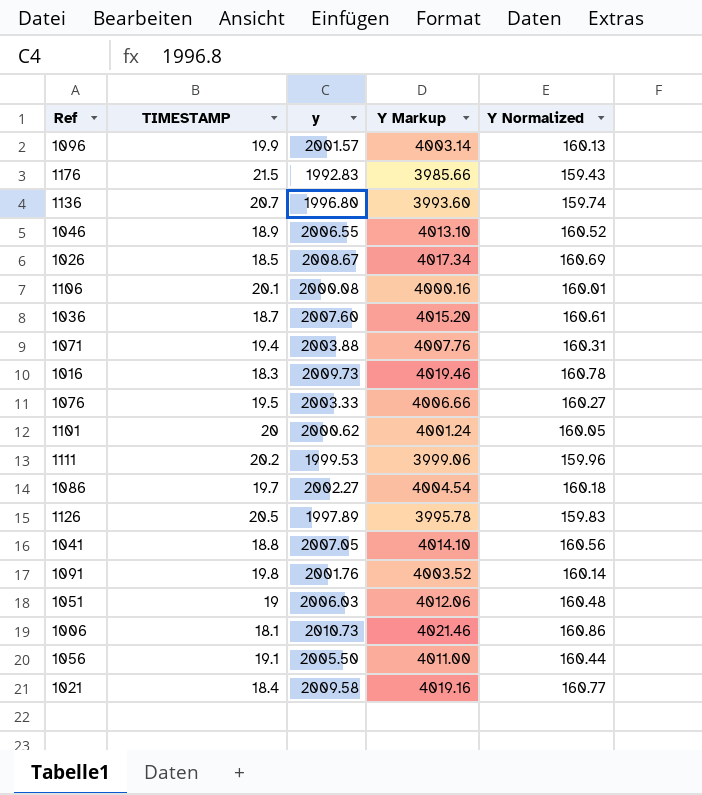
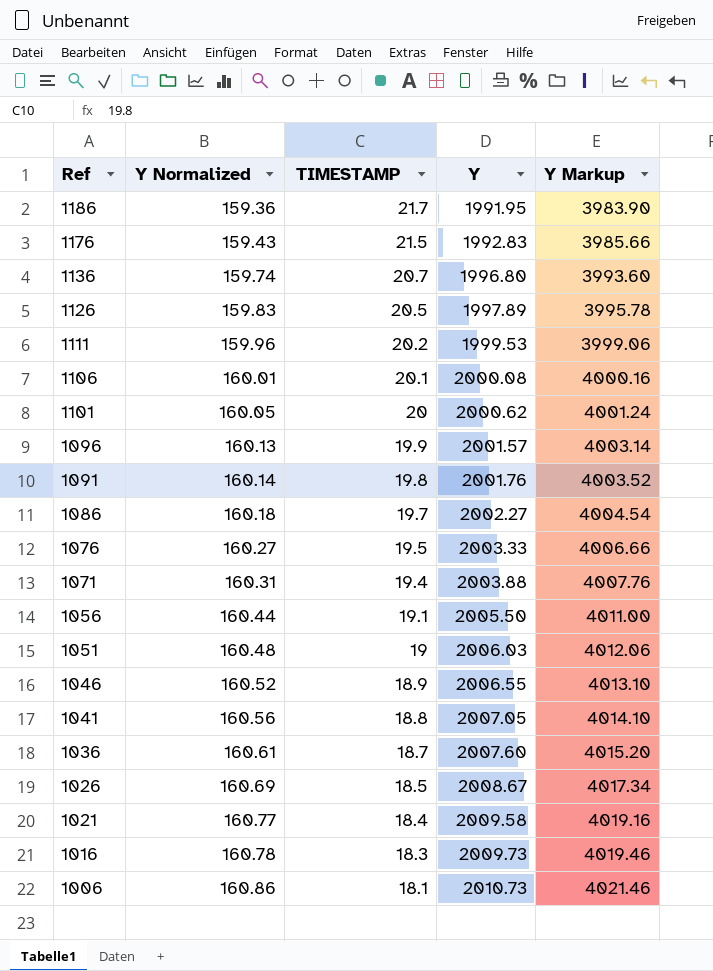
row order: none -> Ref descending
column Y Normalized | position: 5 -> 2
column name: y -> Y
row 1186: none -> 159.36 | 21.7 | 1991.95 | 3983.90

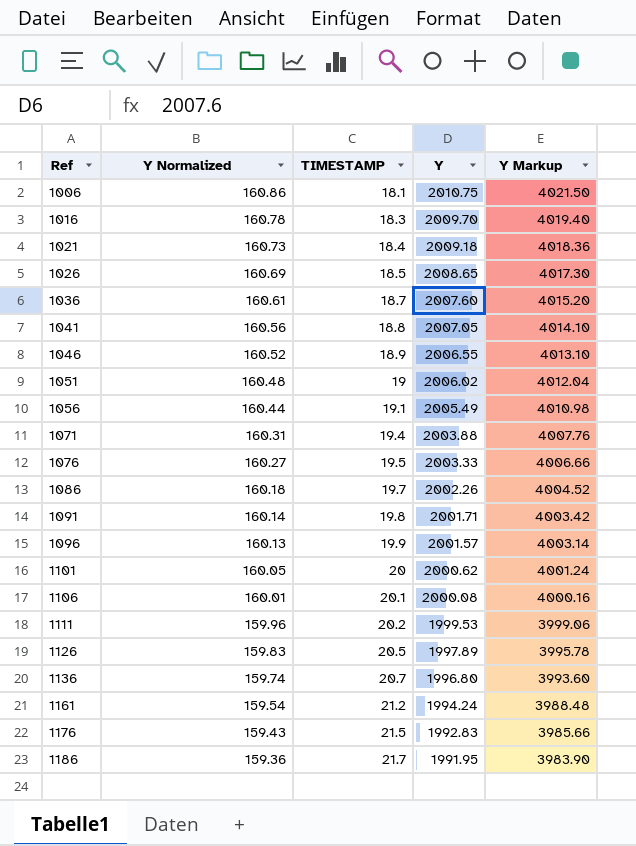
row order: Ref descending -> Ref ascending
1006 | Y: 2010.73 -> 2010.75
1006 | Y Markup: 4021.46 -> 4021.50
1016 | Y: 2009.73 -> 2009.70
1016 | Y Markup: 4019.46 -> 4019.40
1021 | Y Normalized: 160.77 -> 160.73
1021 | Y: 2009.58 -> 2009.18
1021 | Y Markup: 4019.16 -> 4018.36
1026 | Y: 2008.67 -> 2008.65
1026 | Y Markup: 4017.34 -> 4017.30
1051 | Y: 2006.03 -> 2006.02
1051 | Y Markup: 4012.06 -> 4012.04
1056 | Y: 2005.50 -> 2005.49
1056 | Y Markup: 4011.00 -> 4010.98
1086 | Y: 2002.27 -> 2002.26
1086 | Y Markup: 4004.54 -> 4004.52
1091 | Y: 2001.76 -> 2001.71
1091 | Y Markup: 4003.52 -> 4003.42
row 1161: none -> 159.54 | 21.2 | 1994.24 | 3988.48

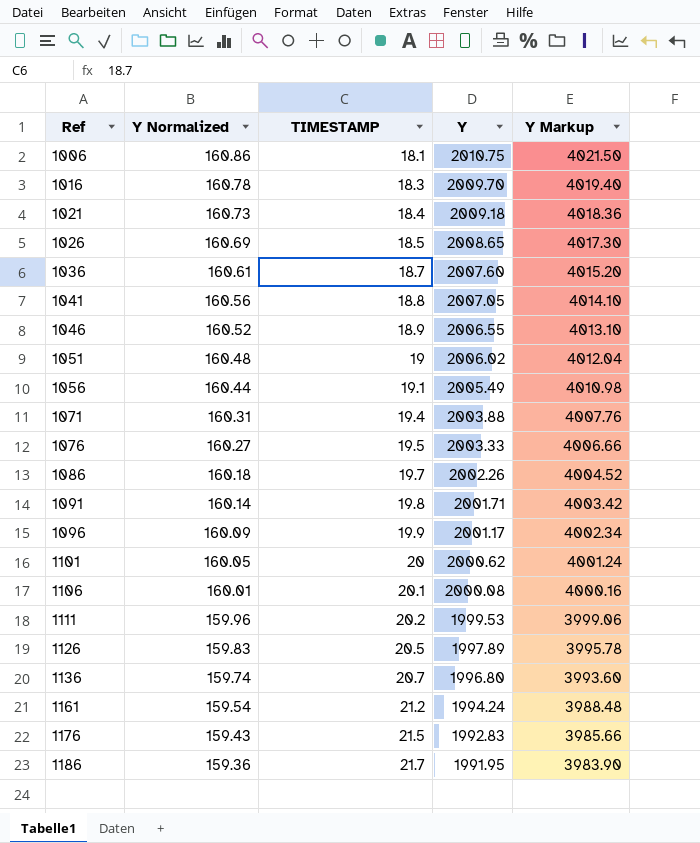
1096 | Y Normalized: 160.13 -> 160.09
1096 | Y: 2001.57 -> 2001.17
1096 | Y Markup: 4003.14 -> 4002.34

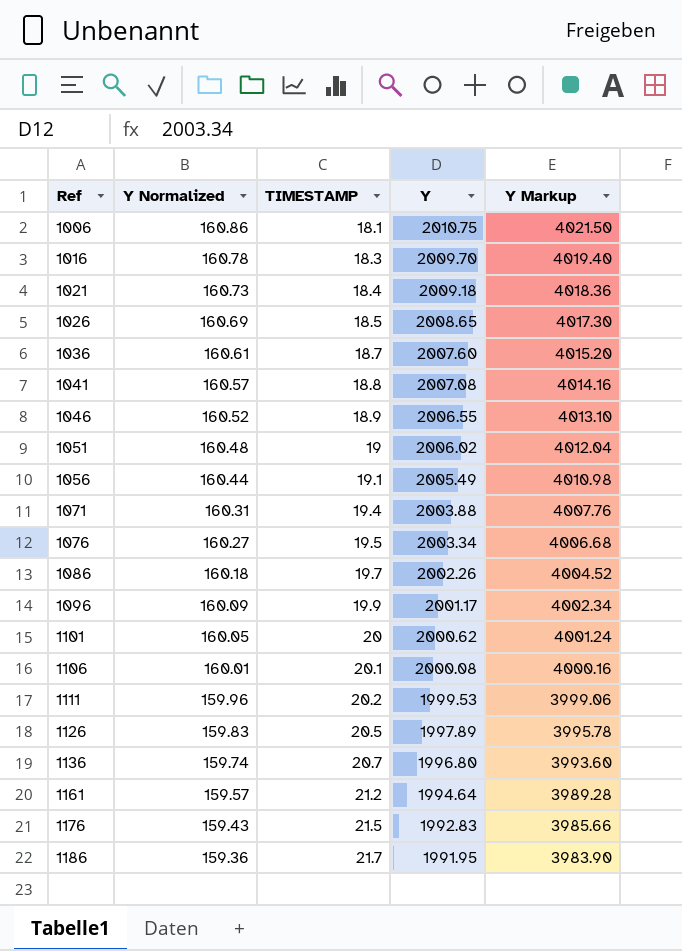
row 1091: 160.14 | 19.8 | 2001.71 | 4003.42 -> none
1041 | Y Normalized: 160.56 -> 160.57
1041 | Y: 2007.05 -> 2007.08
1041 | Y Markup: 4014.10 -> 4014.16
1076 | Y: 2003.33 -> 2003.34
1076 | Y Markup: 4006.66 -> 4006.68
1161 | Y Normalized: 159.54 -> 159.57
1161 | Y: 1994.24 -> 1994.64
1161 | Y Markup: 3988.48 -> 3989.28

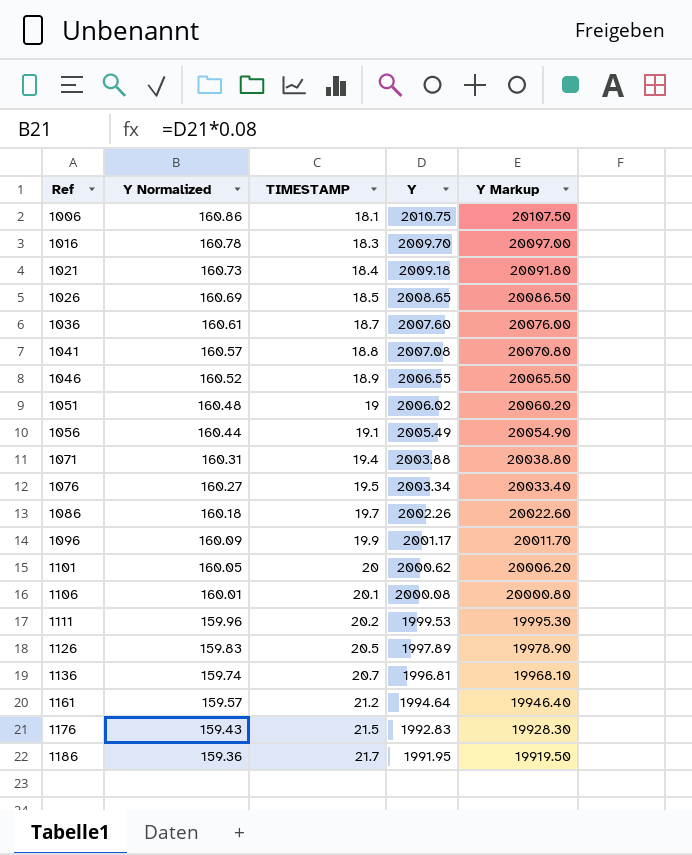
column Y Markup | formula: [Y] * 2 -> [Y] * 10
1136 | Y: 1996.80 -> 1996.81

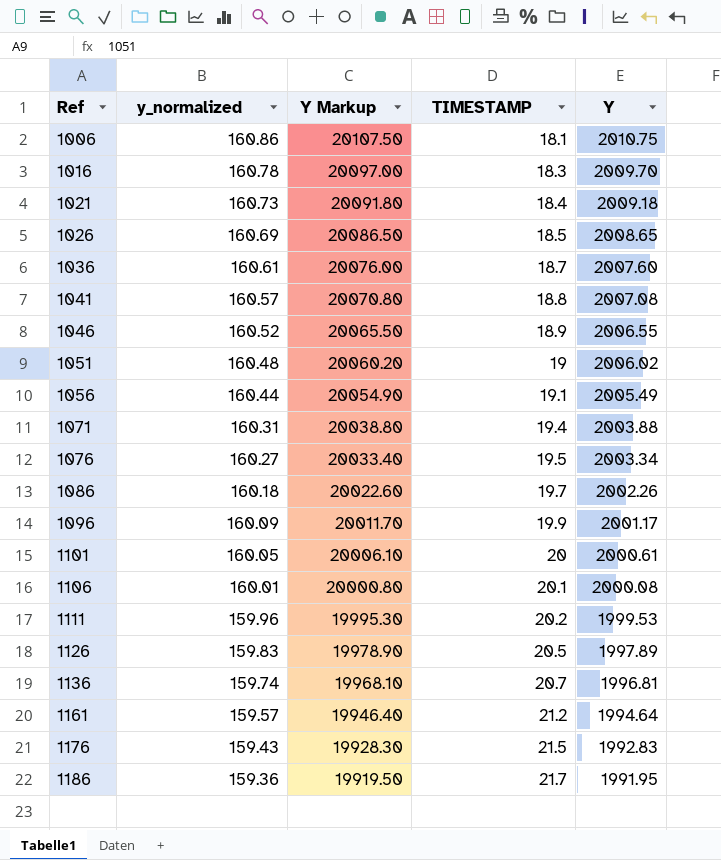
column name: Y Normalized -> y_normalized
column Y Markup | position: 5 -> 3
1101 | Y Markup: 20006.20 -> 20006.10
1101 | Y: 2000.62 -> 2000.61

